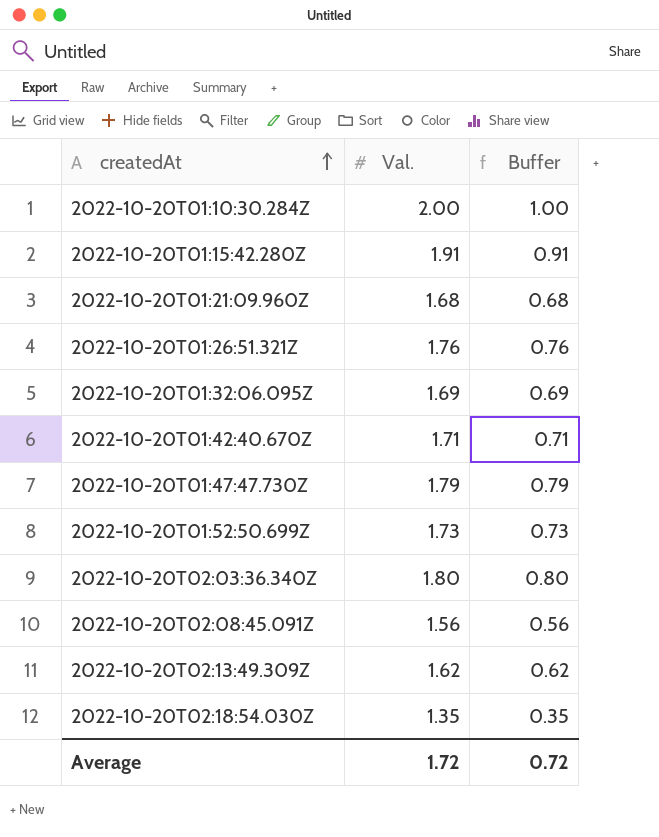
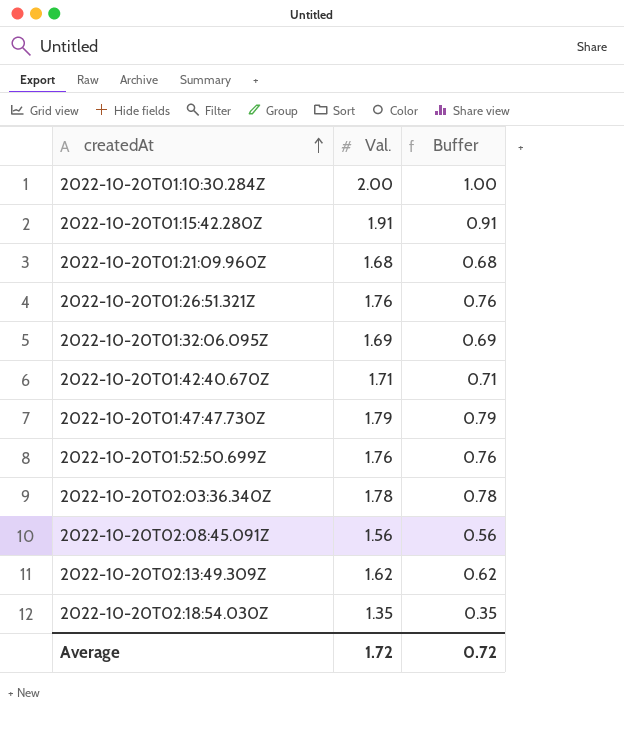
2022-10-20T01:52:50.699Z | Val.: 1.73 -> 1.76
2022-10-20T01:52:50.699Z | Buffer: 0.73 -> 0.76
2022-10-20T02:03:36.340Z | Val.: 1.80 -> 1.78
2022-10-20T02:03:36.340Z | Buffer: 0.80 -> 0.78

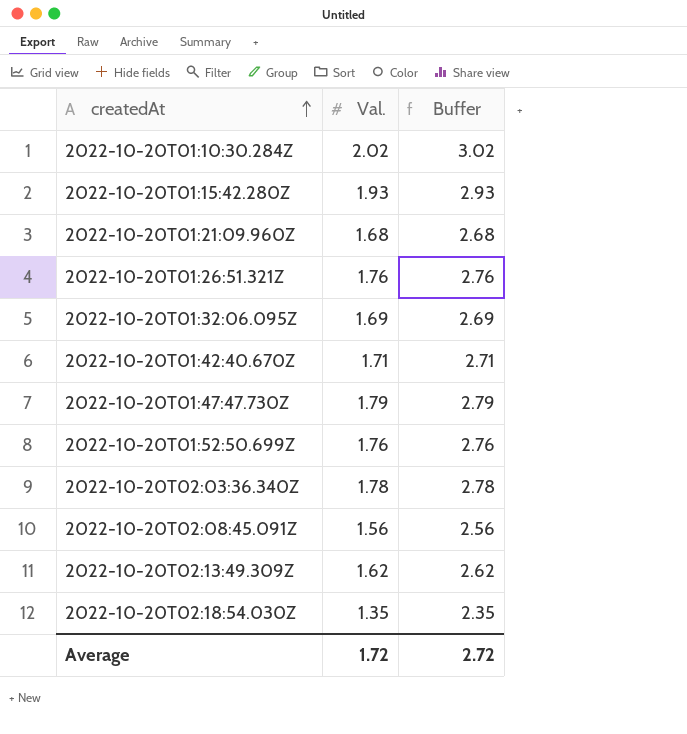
column Buffer | formula: [Val.] - 1 -> [Val.] + 1
2022-10-20T01:10:30.284Z | Val.: 2.00 -> 2.02
2022-10-20T01:15:42.280Z | Val.: 1.91 -> 1.93
Average | Buffer: 0.72 -> 2.72

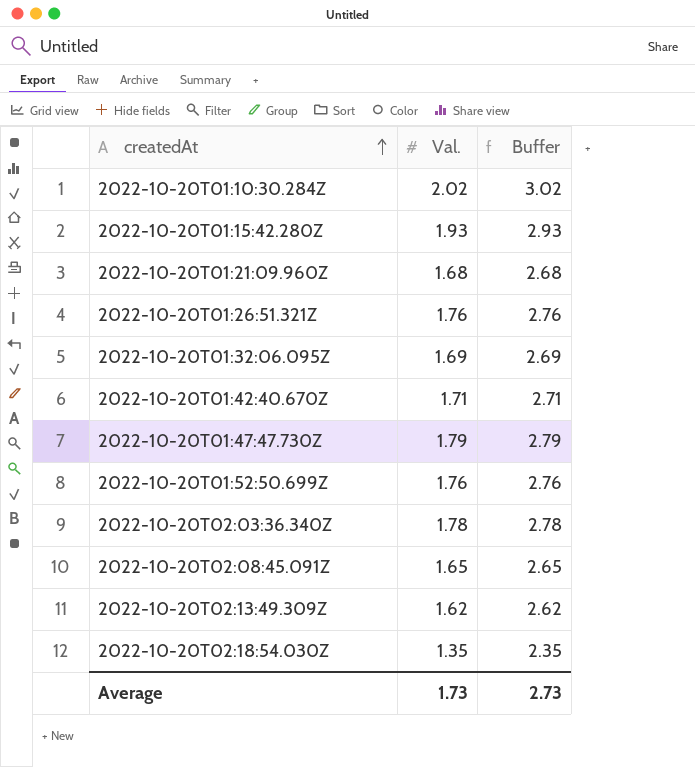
2022-10-20T02:08:45.091Z | Val.: 1.56 -> 1.65
2022-10-20T02:08:45.091Z | Buffer: 2.56 -> 2.65
Average | Val.: 1.72 -> 1.73
Average | Buffer: 2.72 -> 2.73

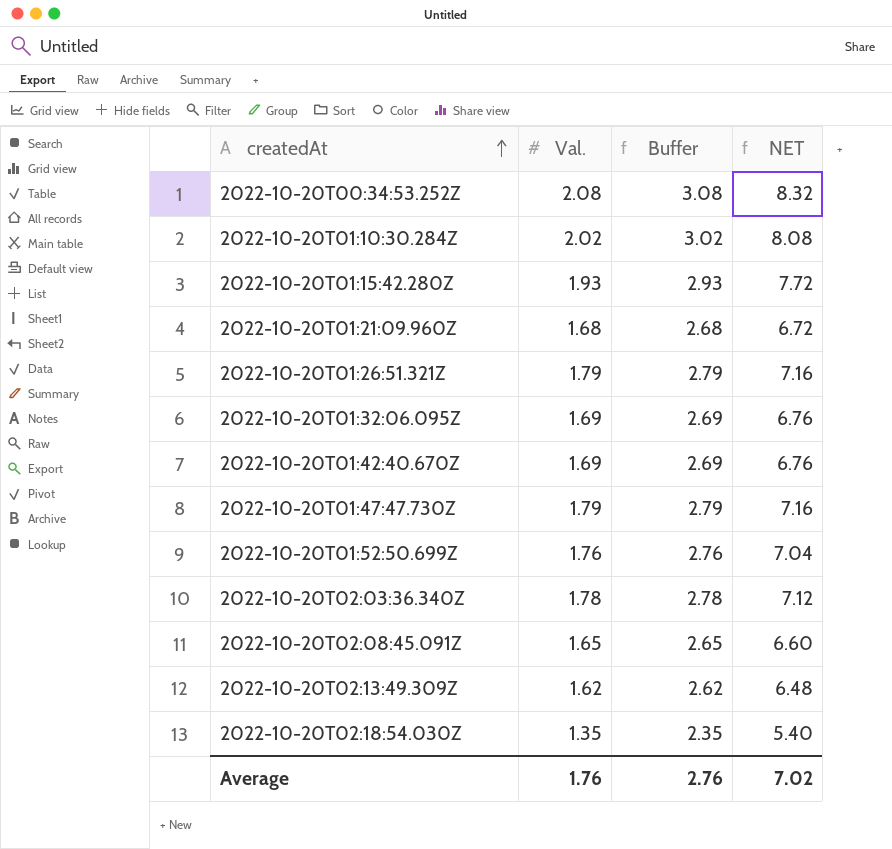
column NET | formula: none -> [Val.] * 4
row 2022-10-20T00:34:53.252Z: none -> 2.08 | 3.08 | 8.32
2022-10-20T01:26:51.321Z | Val.: 1.76 -> 1.79
2022-10-20T01:26:51.321Z | Buffer: 2.76 -> 2.79
2022-10-20T01:42:40.670Z | Val.: 1.71 -> 1.69
2022-10-20T01:42:40.670Z | Buffer: 2.71 -> 2.69
Average | Val.: 1.73 -> 1.76
Average | Buffer: 2.73 -> 2.76

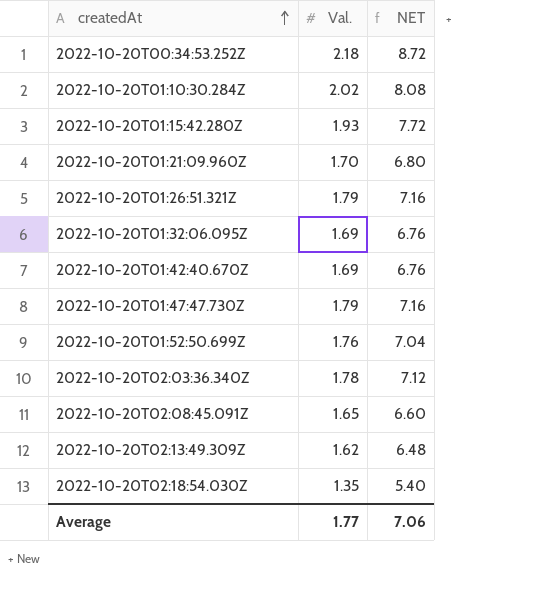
column Buffer | formula: [Val.] + 1 -> none
2022-10-20T00:34:53.252Z | Val.: 2.08 -> 2.18
2022-10-20T00:34:53.252Z | NET: 8.32 -> 8.72
2022-10-20T01:21:09.960Z | Val.: 1.68 -> 1.70
2022-10-20T01:21:09.960Z | NET: 6.72 -> 6.80
Average | Val.: 1.76 -> 1.77
Average | NET: 7.02 -> 7.06

